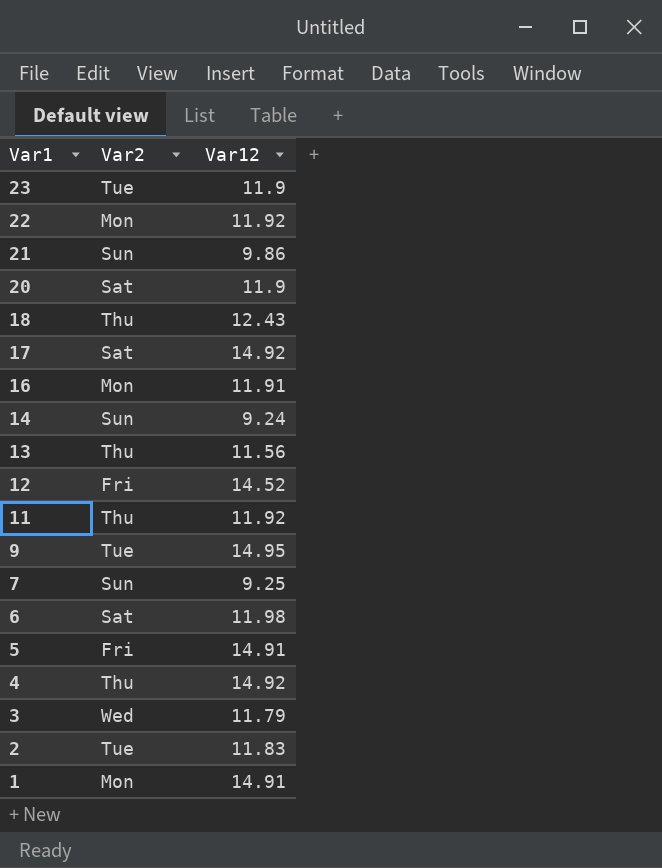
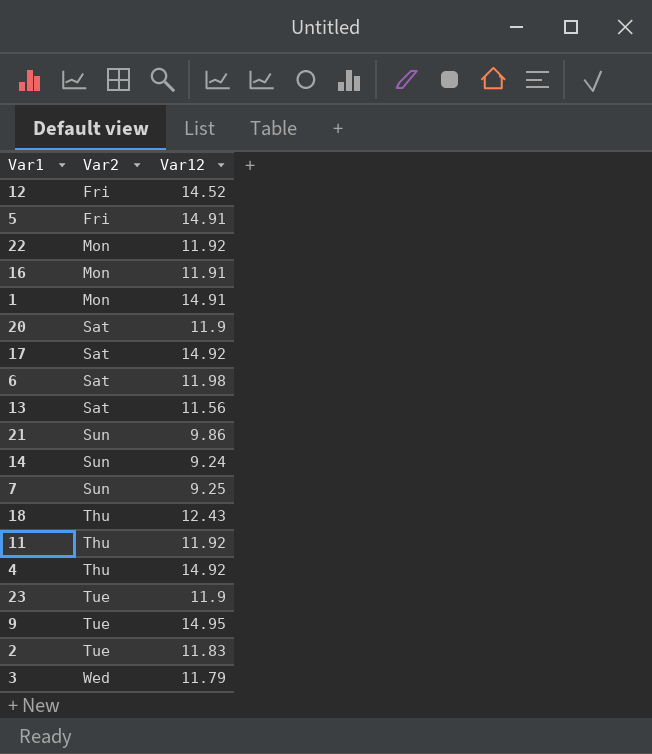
row order: Var1 descending -> Var2 ascending
13 | Var2: Thu -> Sat

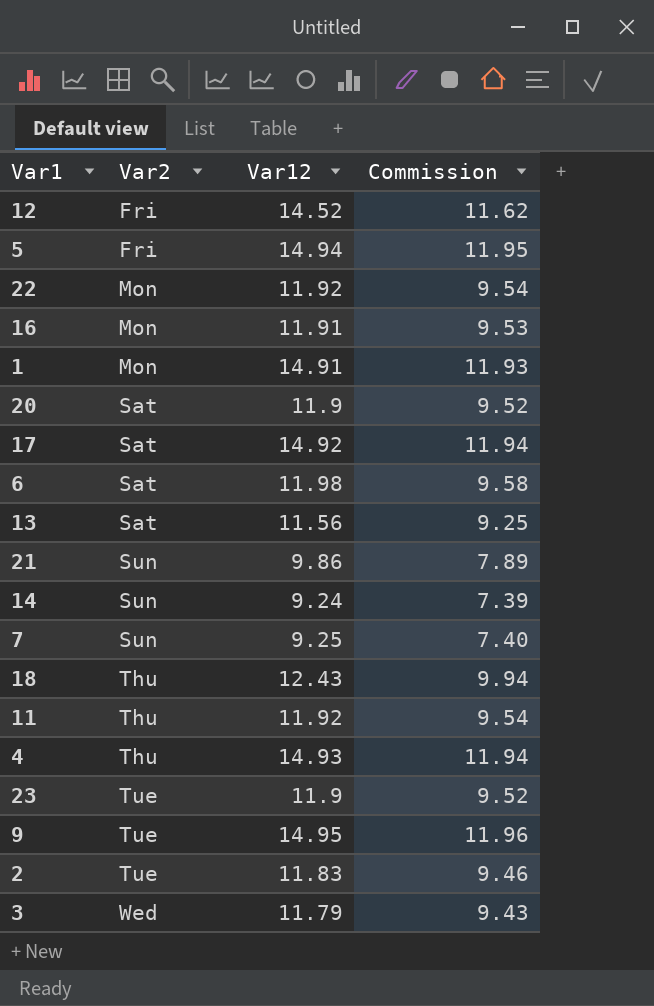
column Commission | formula: none -> [Var12] * 0.8
5 | Var12: 14.91 -> 14.94
4 | Var12: 14.92 -> 14.93

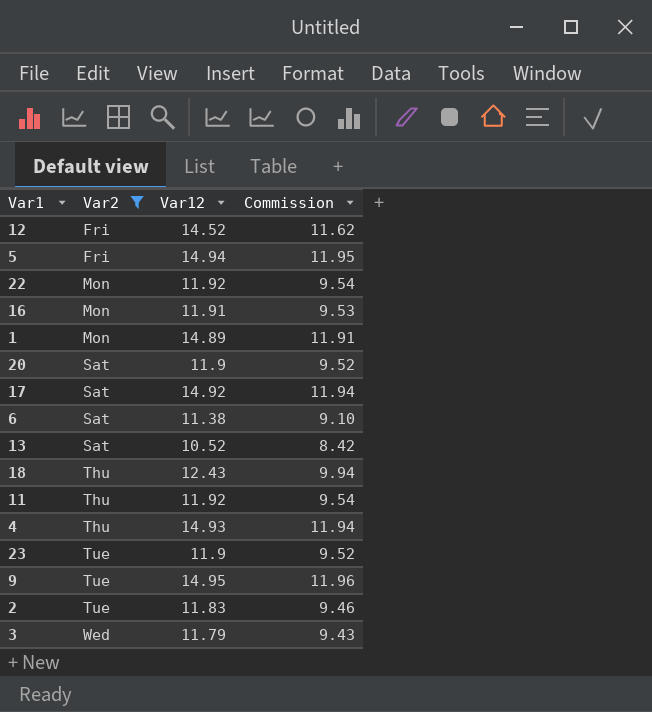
filter: none -> Var2 != Sun
1 | Var12: 14.91 -> 14.89
1 | Commission: 11.93 -> 11.91
6 | Var12: 11.98 -> 11.38
6 | Commission: 9.58 -> 9.10
13 | Var12: 11.56 -> 10.52
13 | Commission: 9.25 -> 8.42

